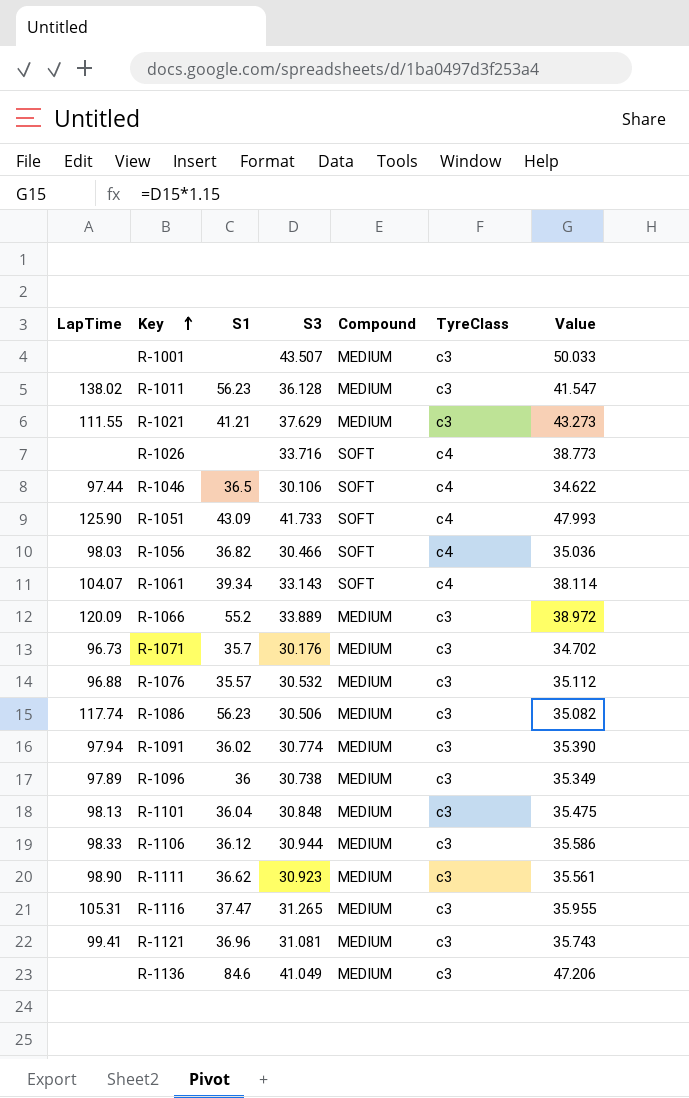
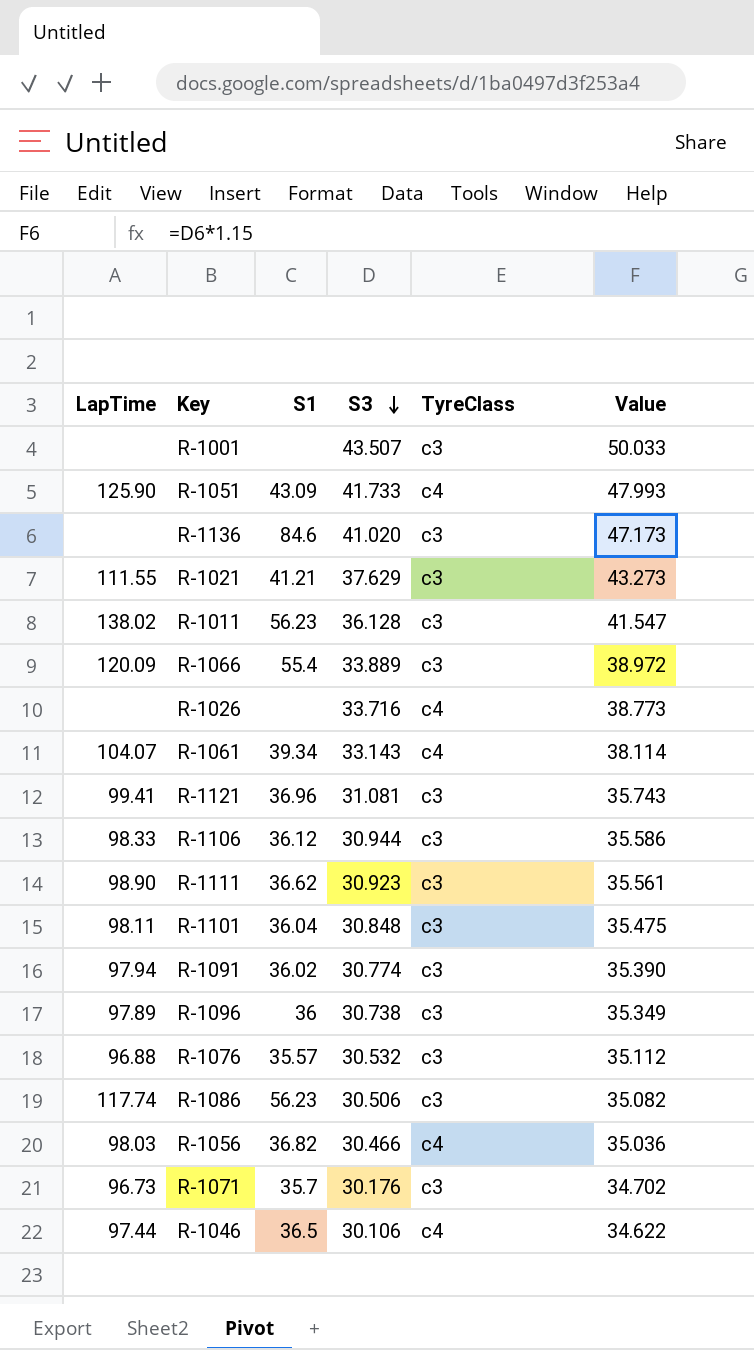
row order: Key ascending -> S3 descending
column Compound | position: 5 -> none
row R-1116: 105.31 | 37.47 | 31.265 | MEDIUM | c3 | 35.955 -> none
R-1136 | S3: 41.049 -> 41.020
R-1136 | Value: 47.206 -> 47.173
R-1066 | S1: 55.2 -> 55.4
R-1101 | LapTime: 98.13 -> 98.11

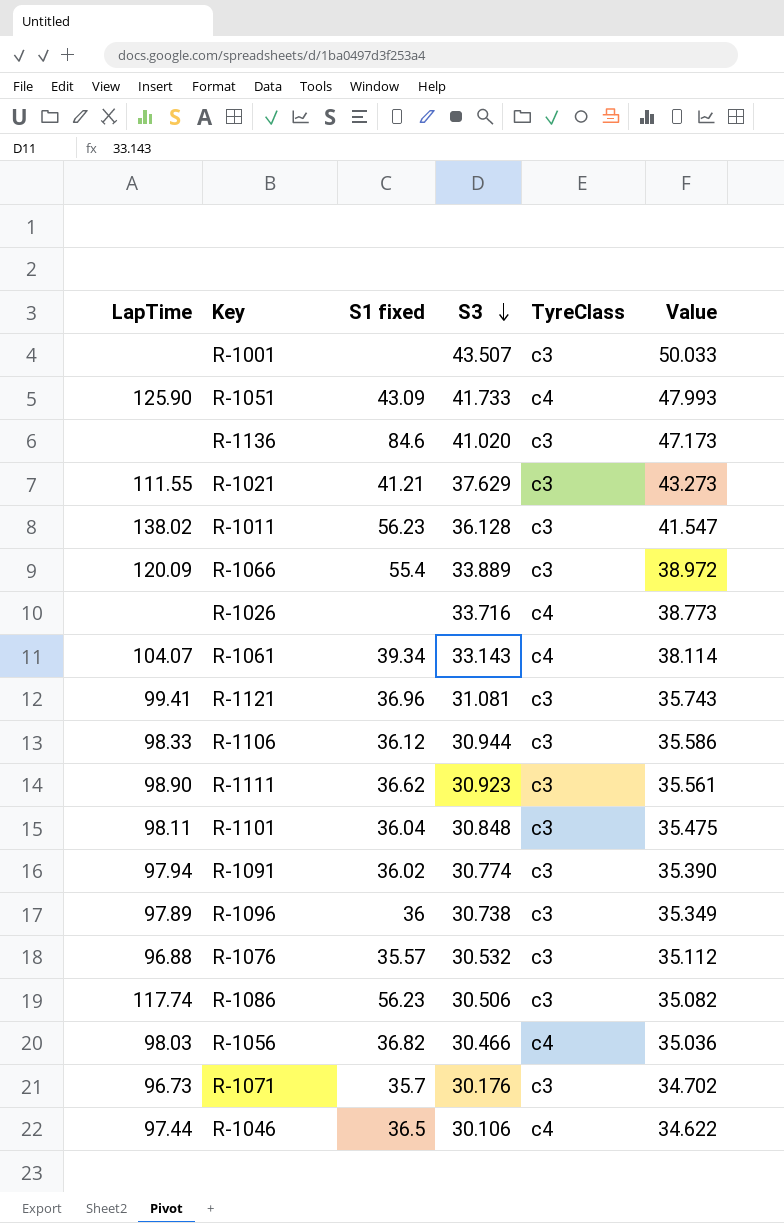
column name: S1 -> S1 fixed

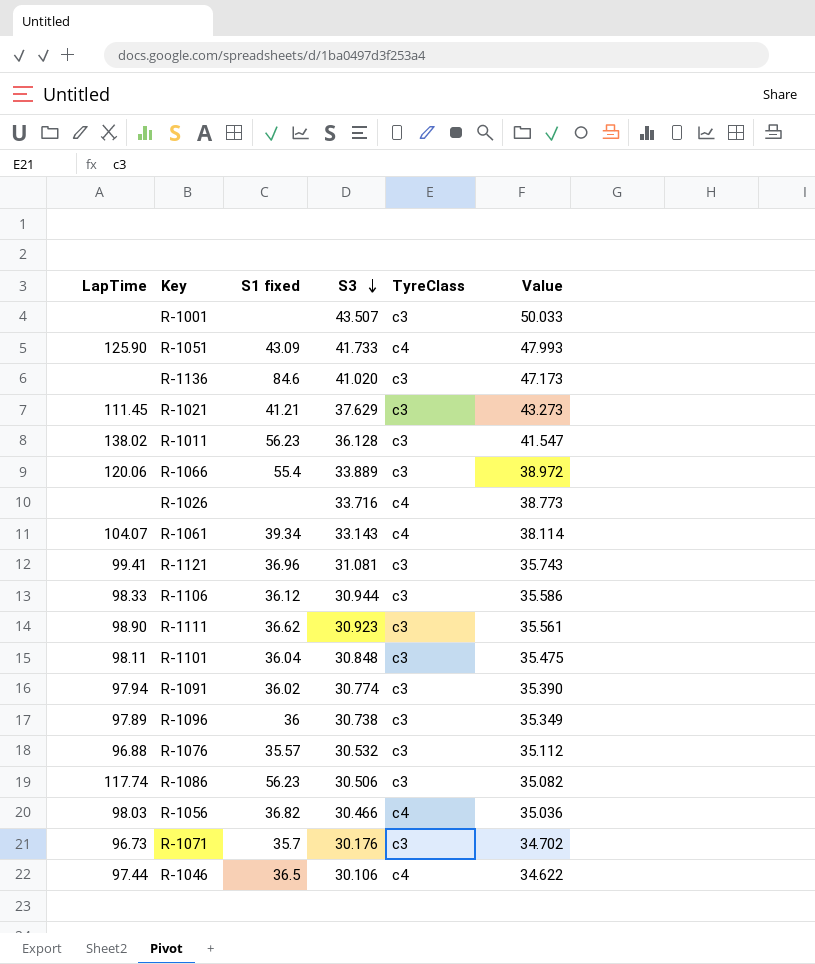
R-1021 | LapTime: 111.55 -> 111.45
R-1066 | LapTime: 120.09 -> 120.06

